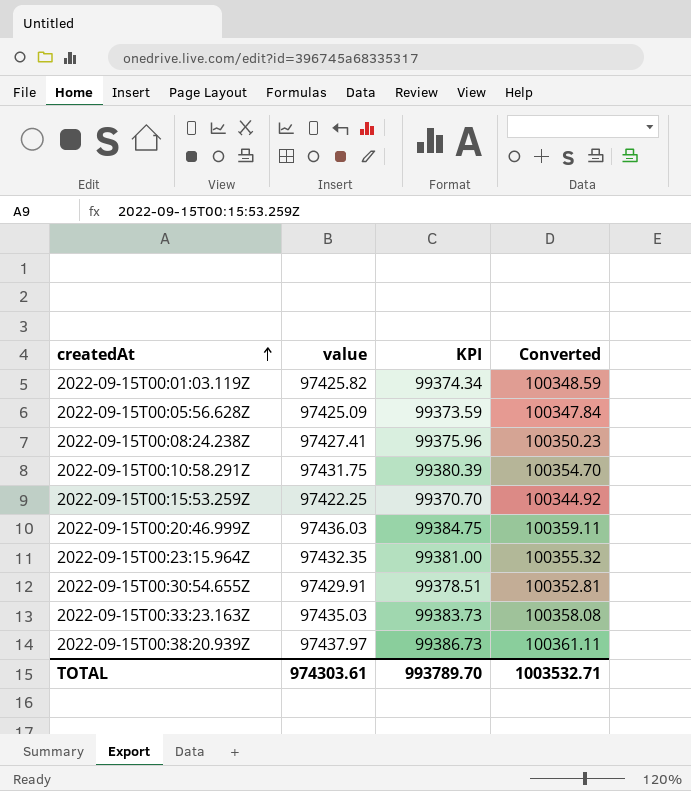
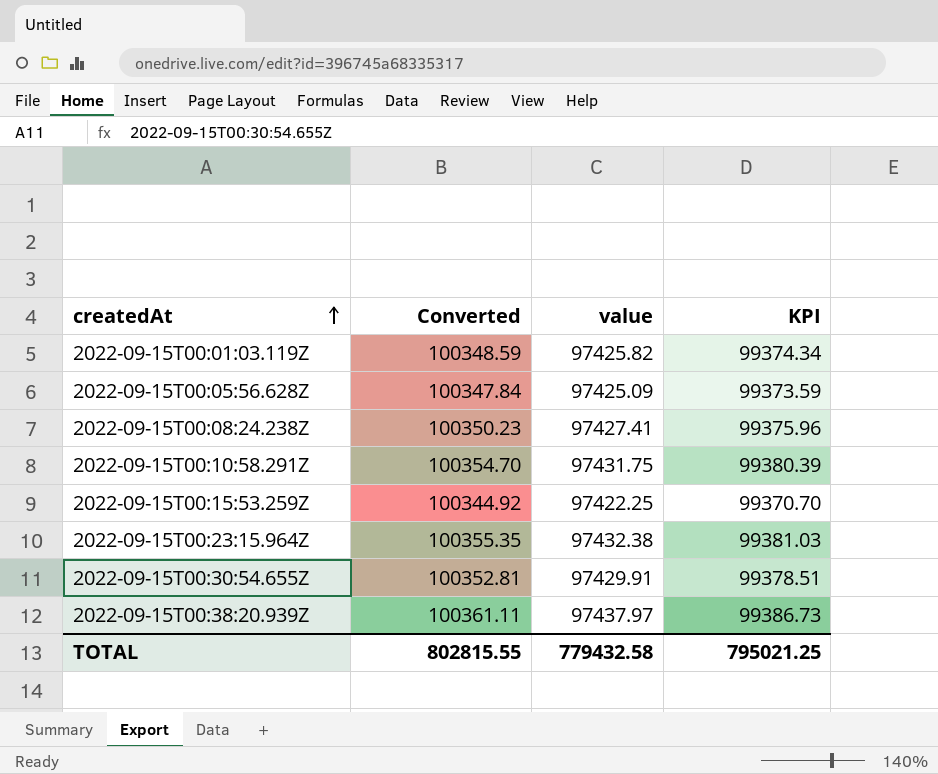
column Converted | position: 4 -> 2
row 2022-09-15T00:20:46.999Z: 97436.03 | 99384.75 | 100359.11 -> none
row 2022-09-15T00:33:23.163Z: 97435.03 | 99383.73 | 100358.08 -> none
2022-09-15T00:23:15.964Z | Converted: 100355.32 -> 100355.35
2022-09-15T00:23:15.964Z | value: 97432.35 -> 97432.38
2022-09-15T00:23:15.964Z | KPI: 99381.00 -> 99381.03
TOTAL | Converted: 1003532.71 -> 802815.55
TOTAL | value: 974303.61 -> 779432.58
TOTAL | KPI: 993789.70 -> 795021.25

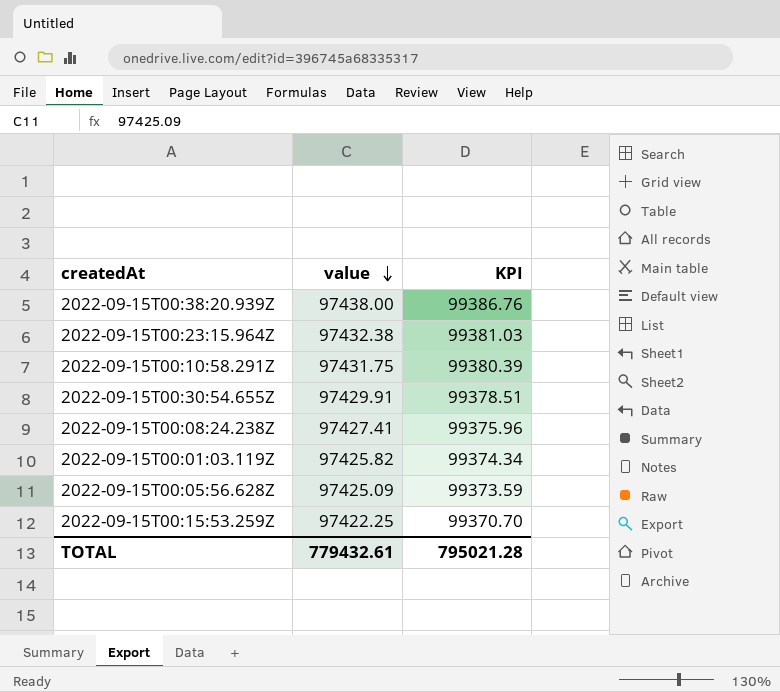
row order: createdAt ascending -> value descending
column Converted | formula: [value] * 1.03 -> none
2022-09-15T00:38:20.939Z | value: 97437.97 -> 97438.00
2022-09-15T00:38:20.939Z | KPI: 99386.73 -> 99386.76
TOTAL | value: 779432.58 -> 779432.61
TOTAL | KPI: 795021.25 -> 795021.28

